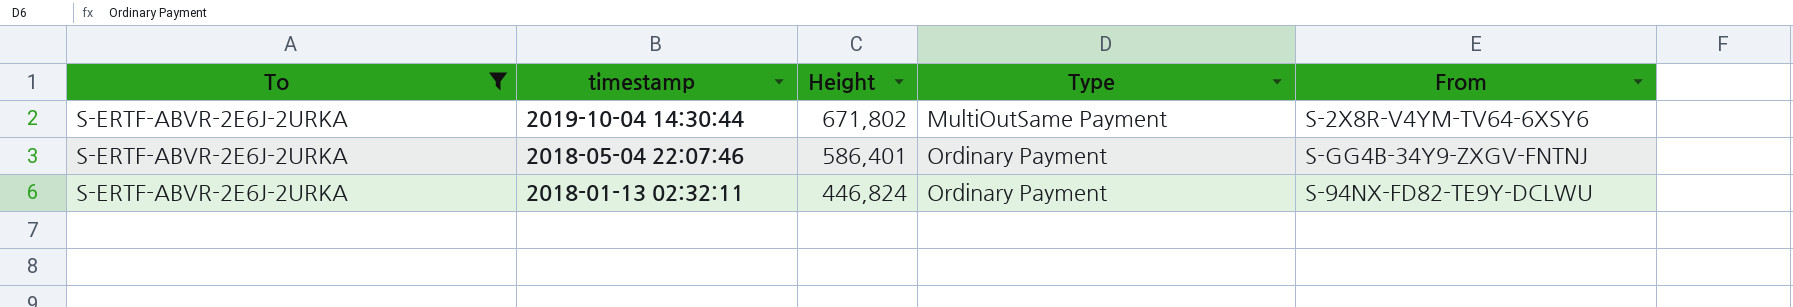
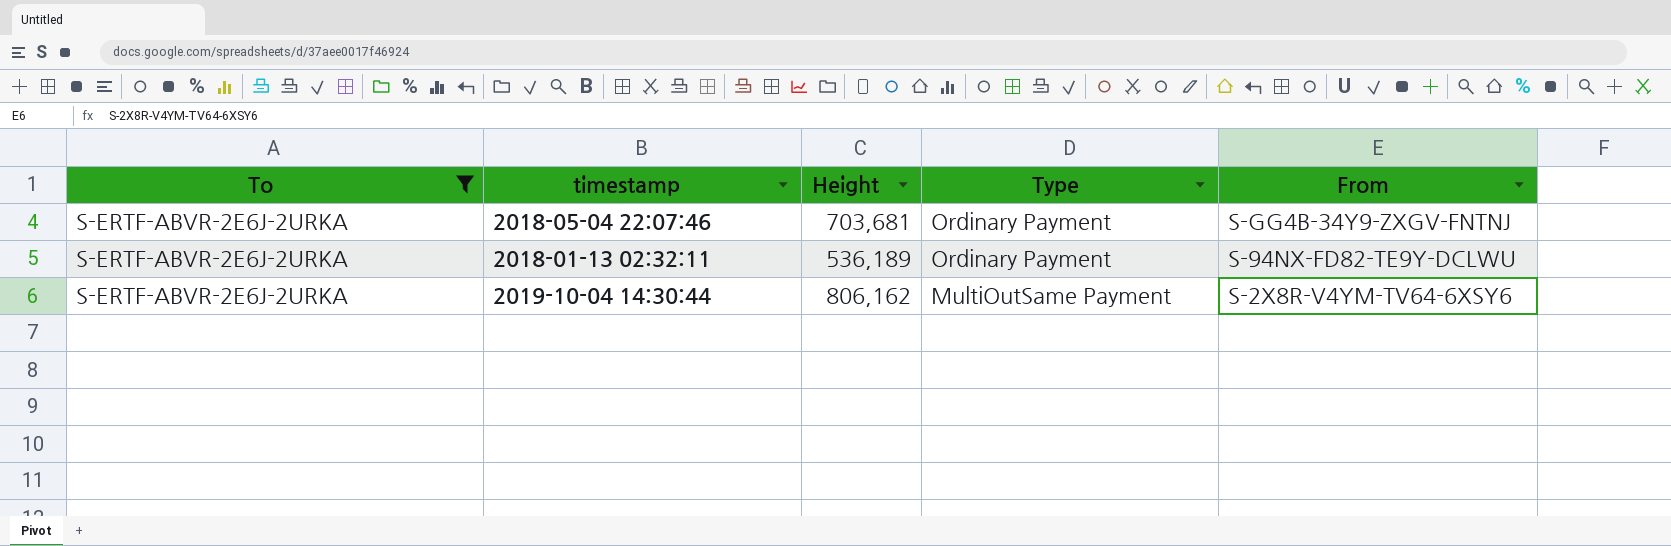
row order: timestamp descending -> Type descending
2018-05-04 22:07:46 | Height: 586,401 -> 703,681
2018-01-13 02:32:11 | Height: 446,824 -> 536,189
2019-10-04 14:30:44 | Height: 671,802 -> 806,162

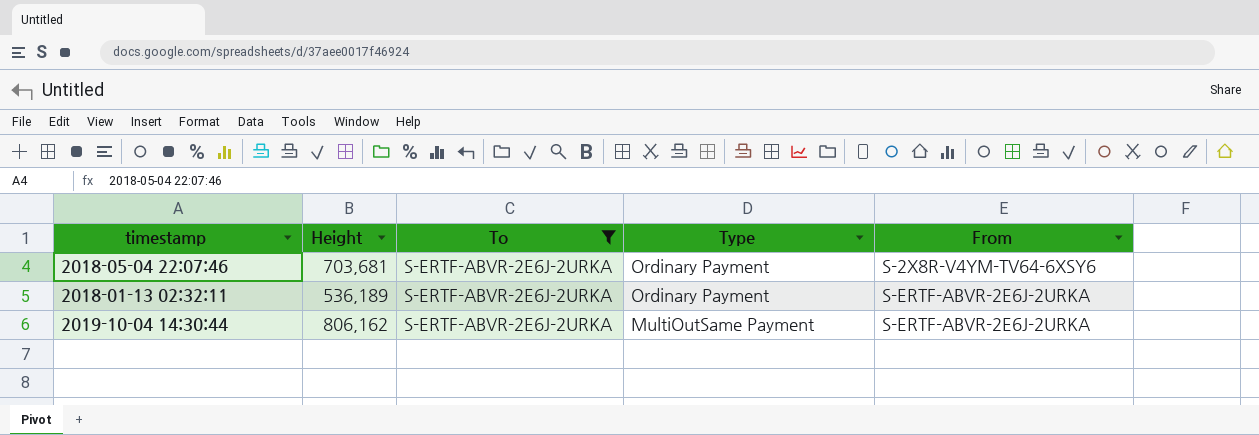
column To | position: 1 -> 3
2018-05-04 22:07:46 | From: S-GG4B-34Y9-ZXGV-FNTNJ -> S-2X8R-V4YM-TV64-6XSY6
2018-01-13 02:32:11 | From: S-94NX-FD82-TE9Y-DCLWU -> S-ERTF-ABVR-2E6J-2URKA
2019-10-04 14:30:44 | From: S-2X8R-V4YM-TV64-6XSY6 -> S-ERTF-ABVR-2E6J-2URKA

